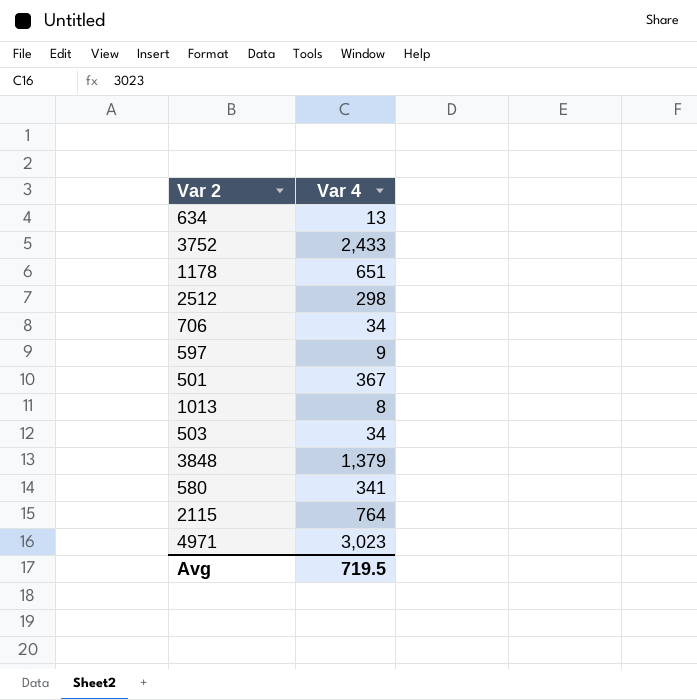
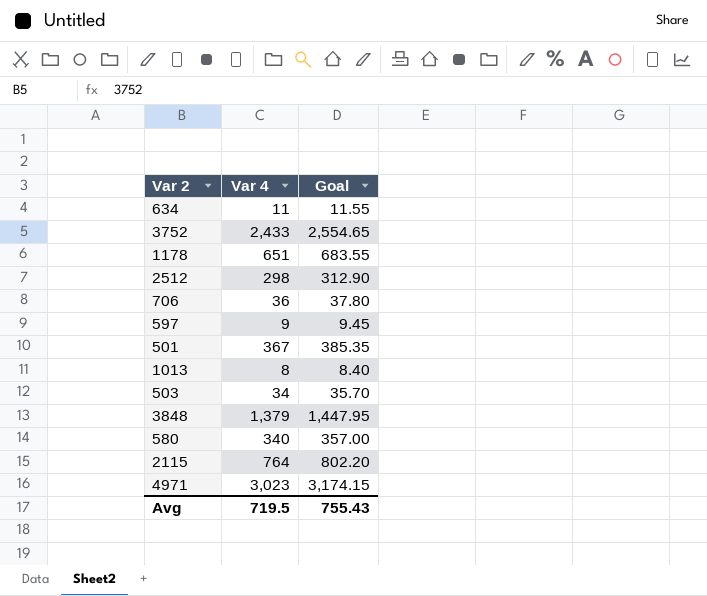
column Goal | formula: none -> [Var 4] * 1.05
634 | Var 4: 13 -> 11
706 | Var 4: 34 -> 36
580 | Var 4: 341 -> 340

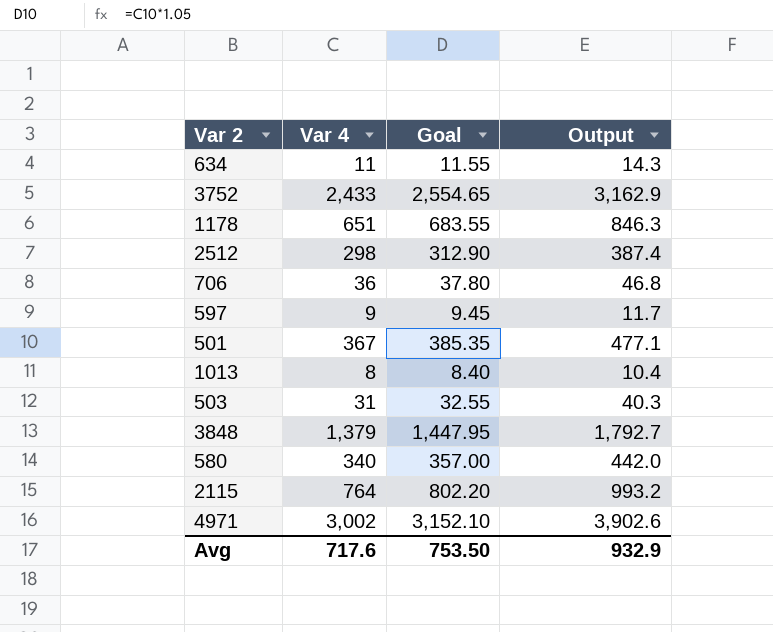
column Output | formula: none -> [Var 4] * 1.3
503 | Var 4: 34 -> 31
503 | Goal: 35.70 -> 32.55
4971 | Var 4: 3,023 -> 3,002
4971 | Goal: 3,174.15 -> 3,152.10
Avg | Var 4: 719.5 -> 717.6
Avg | Goal: 755.43 -> 753.50

